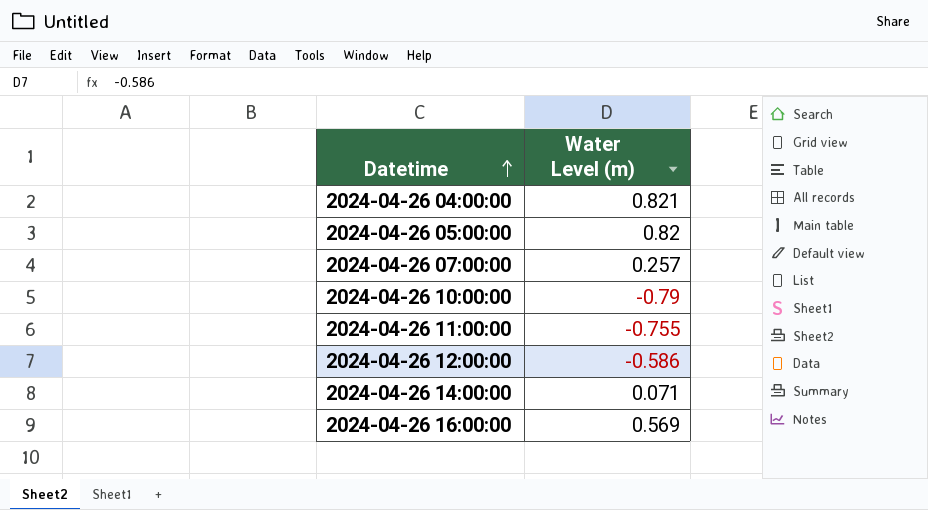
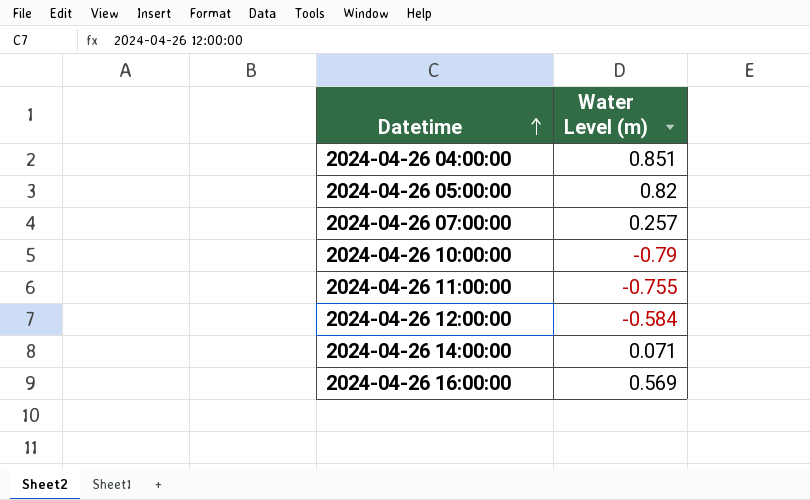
2024-04-26 04:00:00 | Water Level (m): 0.821 -> 0.851
2024-04-26 12:00:00 | Water Level (m): -0.586 -> -0.584

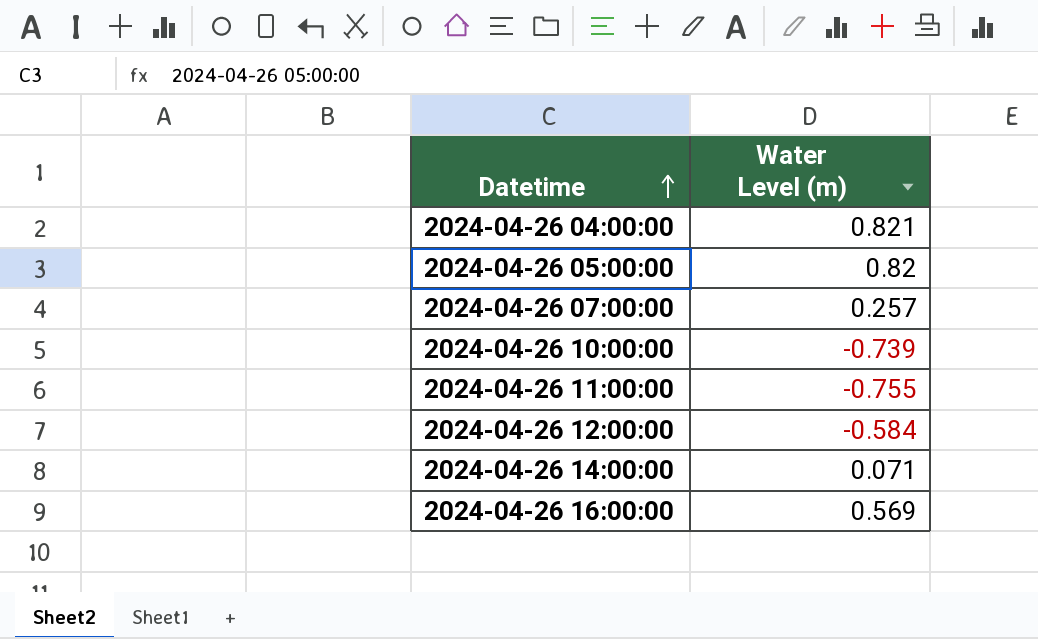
2024-04-26 04:00:00 | Water Level (m): 0.851 -> 0.821
2024-04-26 10:00:00 | Water Level (m): -0.79 -> -0.739

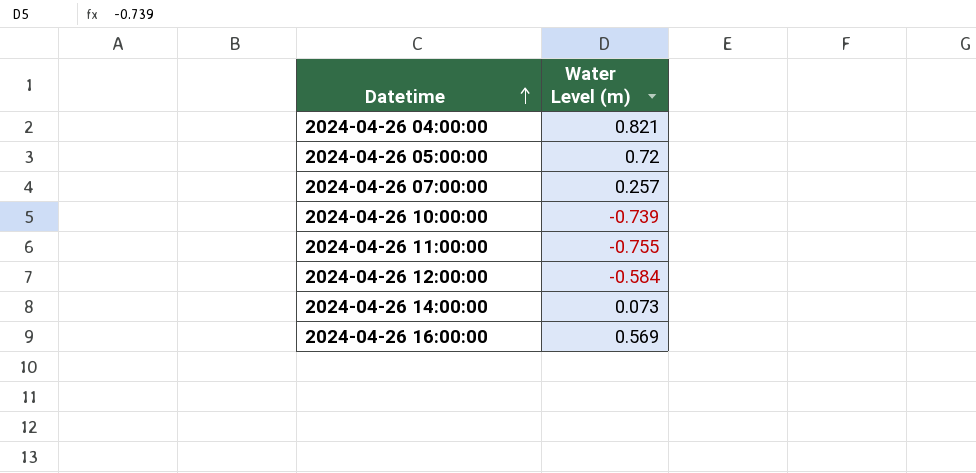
2024-04-26 05:00:00 | Water Level (m): 0.82 -> 0.72
2024-04-26 14:00:00 | Water Level (m): 0.071 -> 0.073

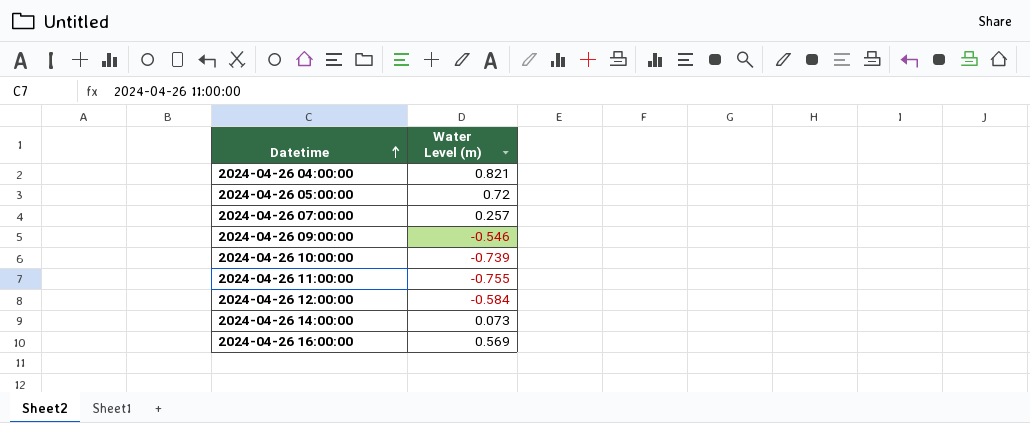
row 2024-04-26 09:00:00: none -> -0.546

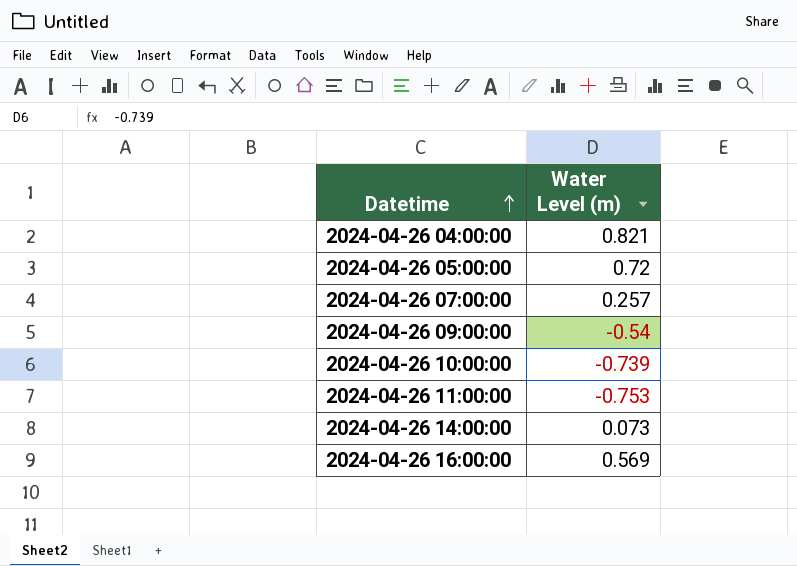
row 2024-04-26 12:00:00: -0.584 -> none
2024-04-26 09:00:00 | Water Level (m): -0.546 -> -0.54
2024-04-26 11:00:00 | Water Level (m): -0.755 -> -0.753

